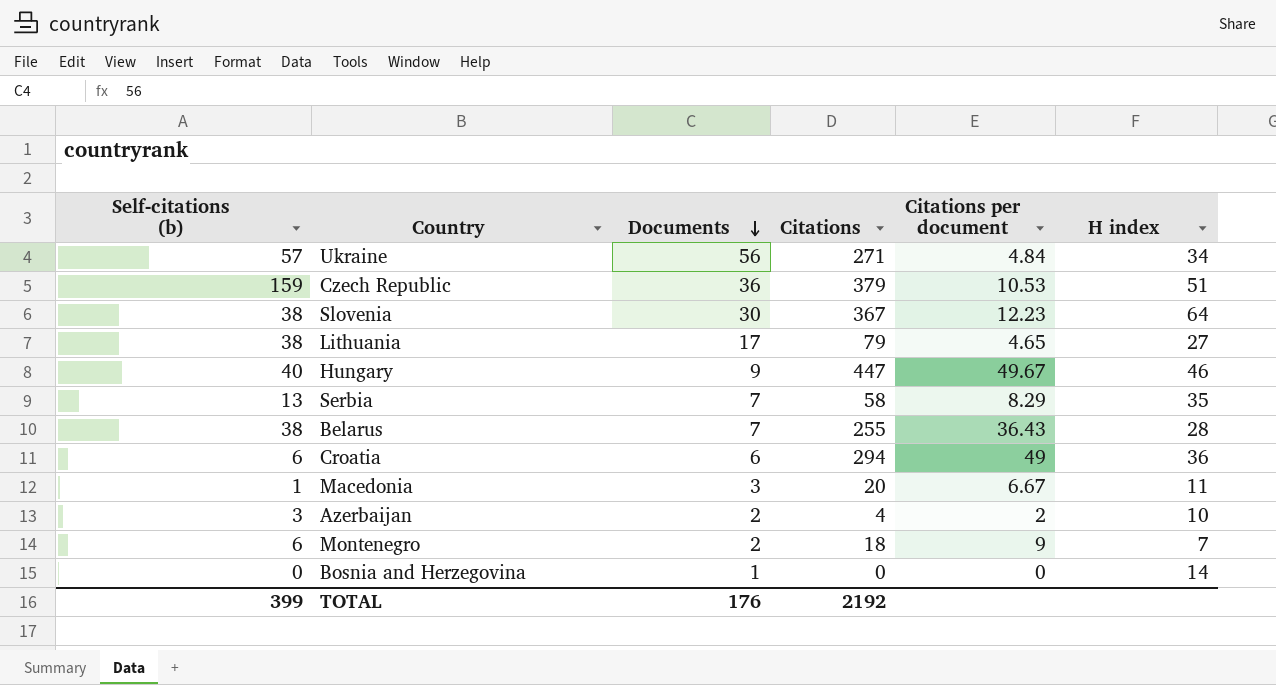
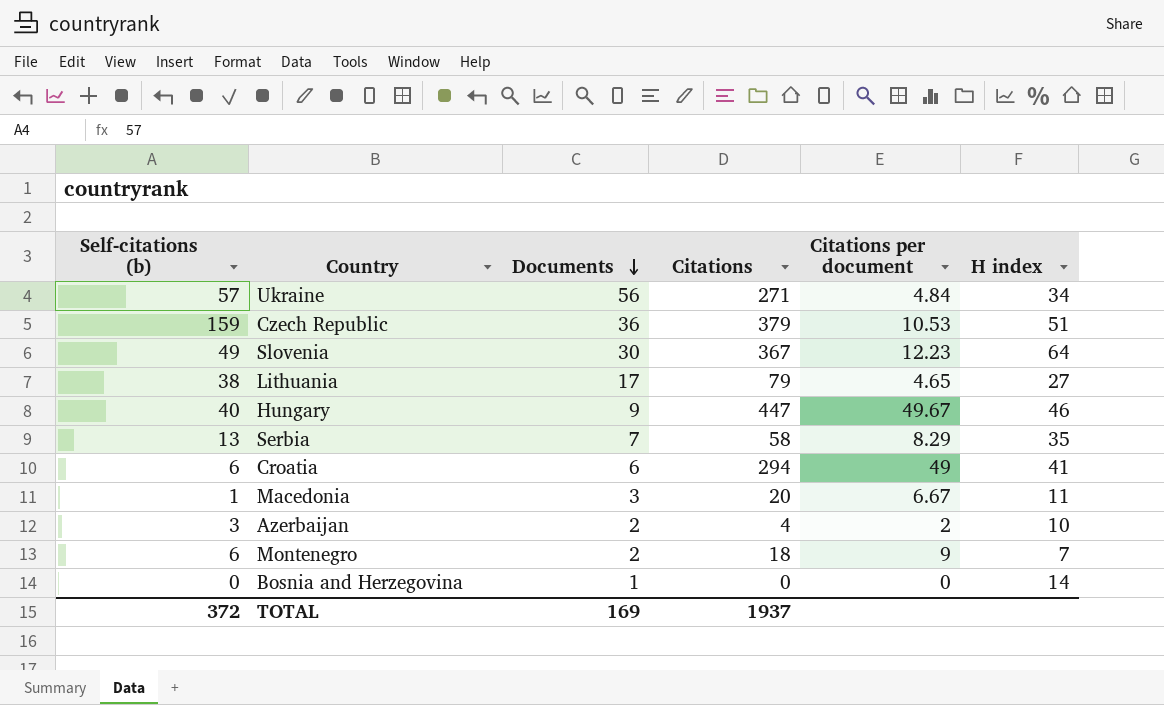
row Belarus: 38 | 7 | 255 | 36.43 | 28 -> none
Slovenia | Self-citations (b): 38 -> 49
Croatia | H index: 36 -> 41
TOTAL | Self-citations (b): 399 -> 372
TOTAL | Documents: 176 -> 169
TOTAL | Citations: 2192 -> 1937

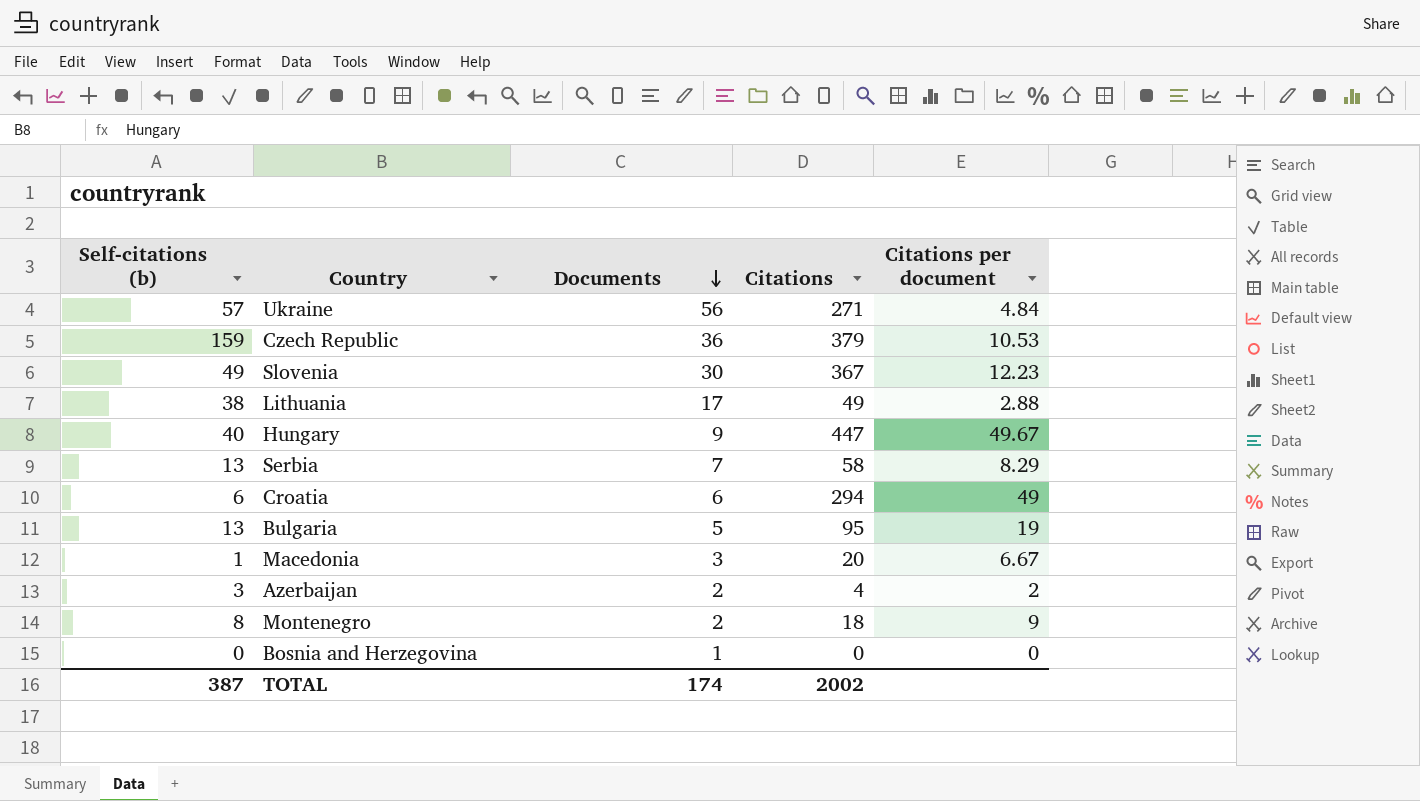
column H index | position: 6 -> none
Lithuania | Citations: 79 -> 49
Lithuania | Citations per document: 4.65 -> 2.88
row Bulgaria: none -> 13 | 5 | 95 | 19
Montenegro | Self-citations (b): 6 -> 8
TOTAL | Self-citations (b): 372 -> 387
TOTAL | Documents: 169 -> 174
TOTAL | Citations: 1937 -> 2002

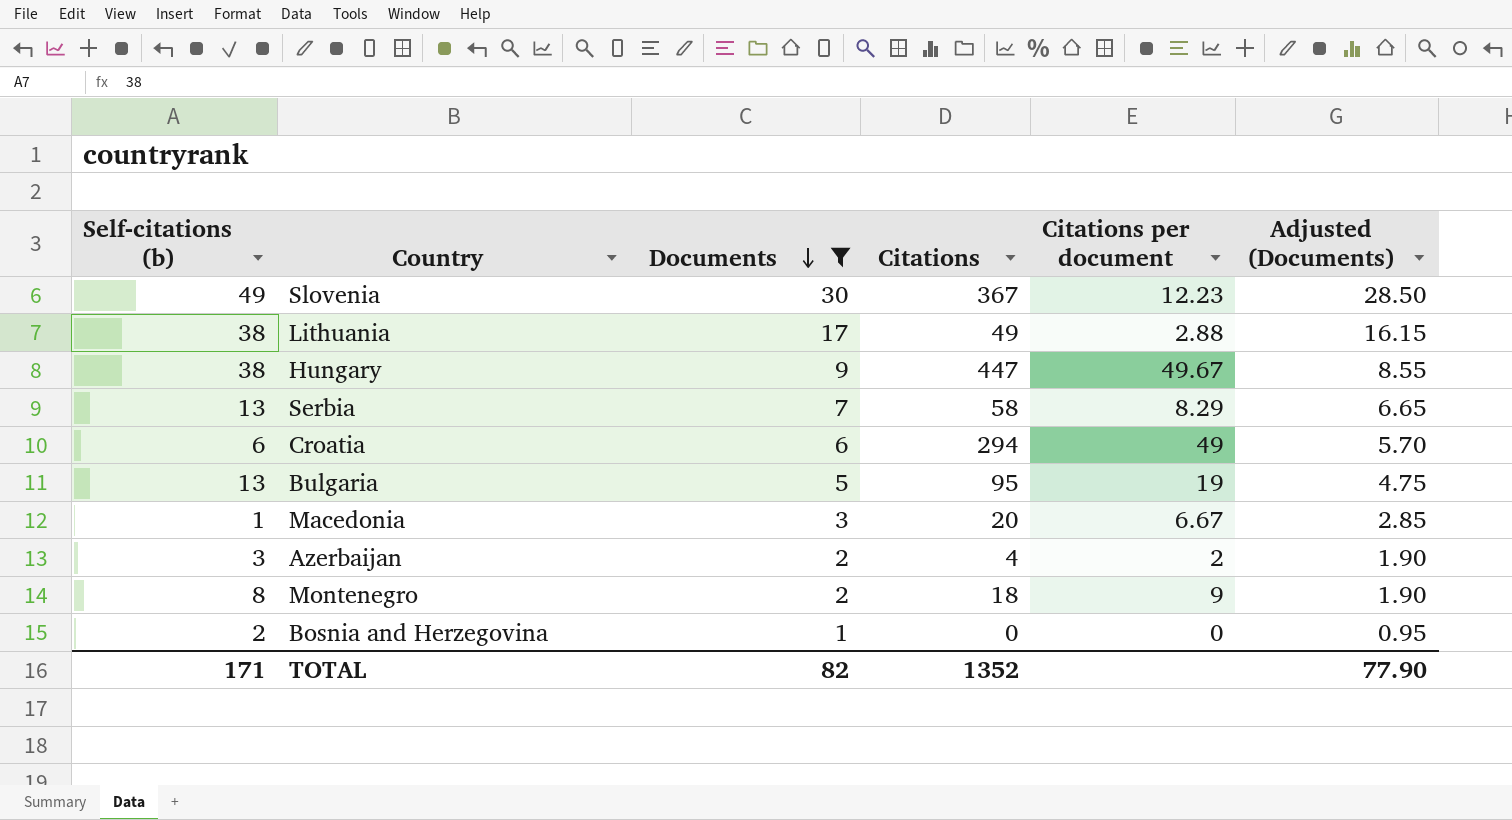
filter: none -> Documents <= 30
column Adjusted (Documents) | formula: none -> [Documents] * 0.95
Hungary | Self-citations (b): 40 -> 38
Bosnia and Herzegovina | Self-citations (b): 0 -> 2
TOTAL | Self-citations (b): 387 -> 171
TOTAL | Documents: 174 -> 82
TOTAL | Citations: 2002 -> 1352

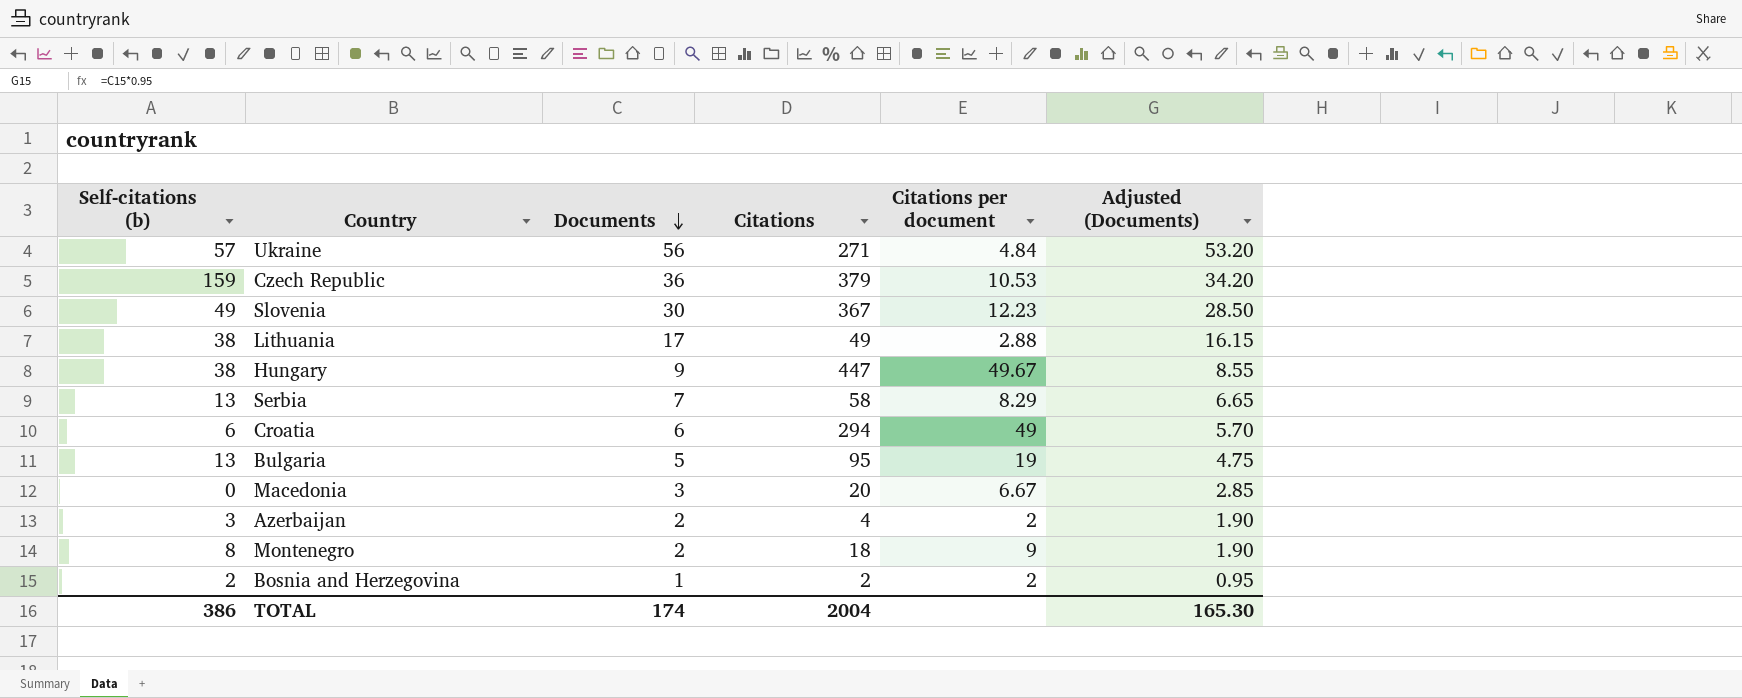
filter: Documents <= 30 -> none
Macedonia | Self-citations (b): 1 -> 0
Bosnia and Herzegovina | Citations: 0 -> 2
Bosnia and Herzegovina | Citations per document: 0 -> 2
TOTAL | Self-citations (b): 171 -> 386
TOTAL | Documents: 82 -> 174
TOTAL | Citations: 1352 -> 2004
TOTAL | Adjusted (Documents): 77.90 -> 165.30

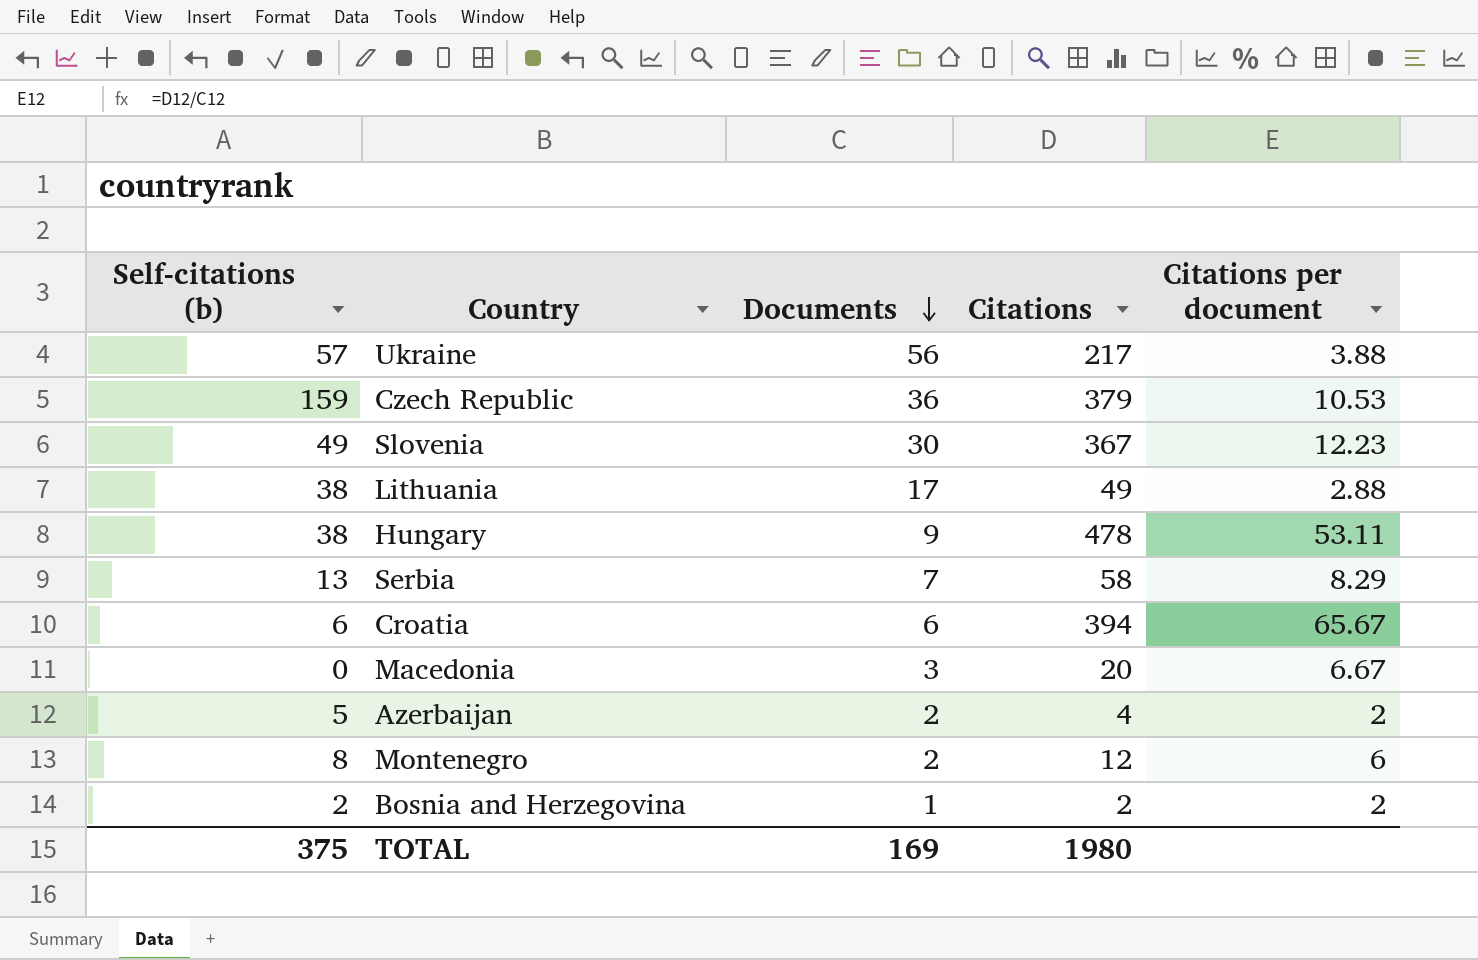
column Adjusted (Documents) | formula: [Documents] * 0.95 -> none
row Bulgaria: 13 | 5 | 95 | 19 | 4.75 -> none
Ukraine | Citations: 271 -> 217
Ukraine | Citations per document: 4.84 -> 3.88
Hungary | Citations: 447 -> 478
Hungary | Citations per document: 49.67 -> 53.11
Croatia | Citations: 294 -> 394
Croatia | Citations per document: 49 -> 65.67
Azerbaijan | Self-citations (b): 3 -> 5
Montenegro | Citations: 18 -> 12
Montenegro | Citations per document: 9 -> 6
TOTAL | Self-citations (b): 386 -> 375
TOTAL | Documents: 174 -> 169
TOTAL | Citations: 2004 -> 1980

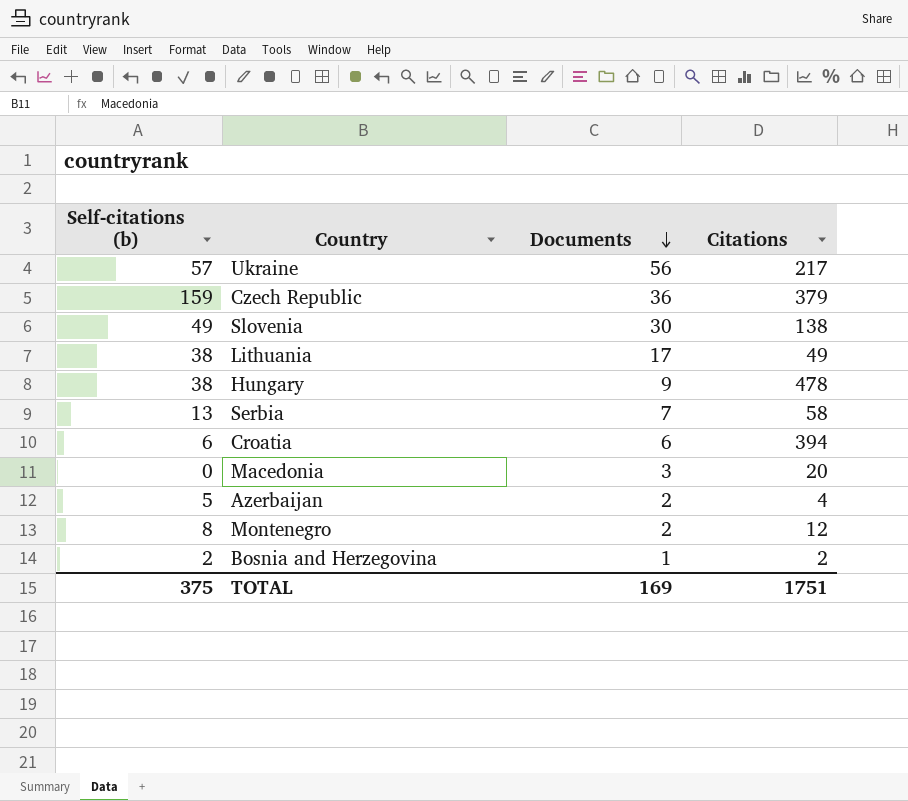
column Citations per document | formula: [Citations] / [Documents] -> none
Slovenia | Citations: 367 -> 138
TOTAL | Citations: 1980 -> 1751

